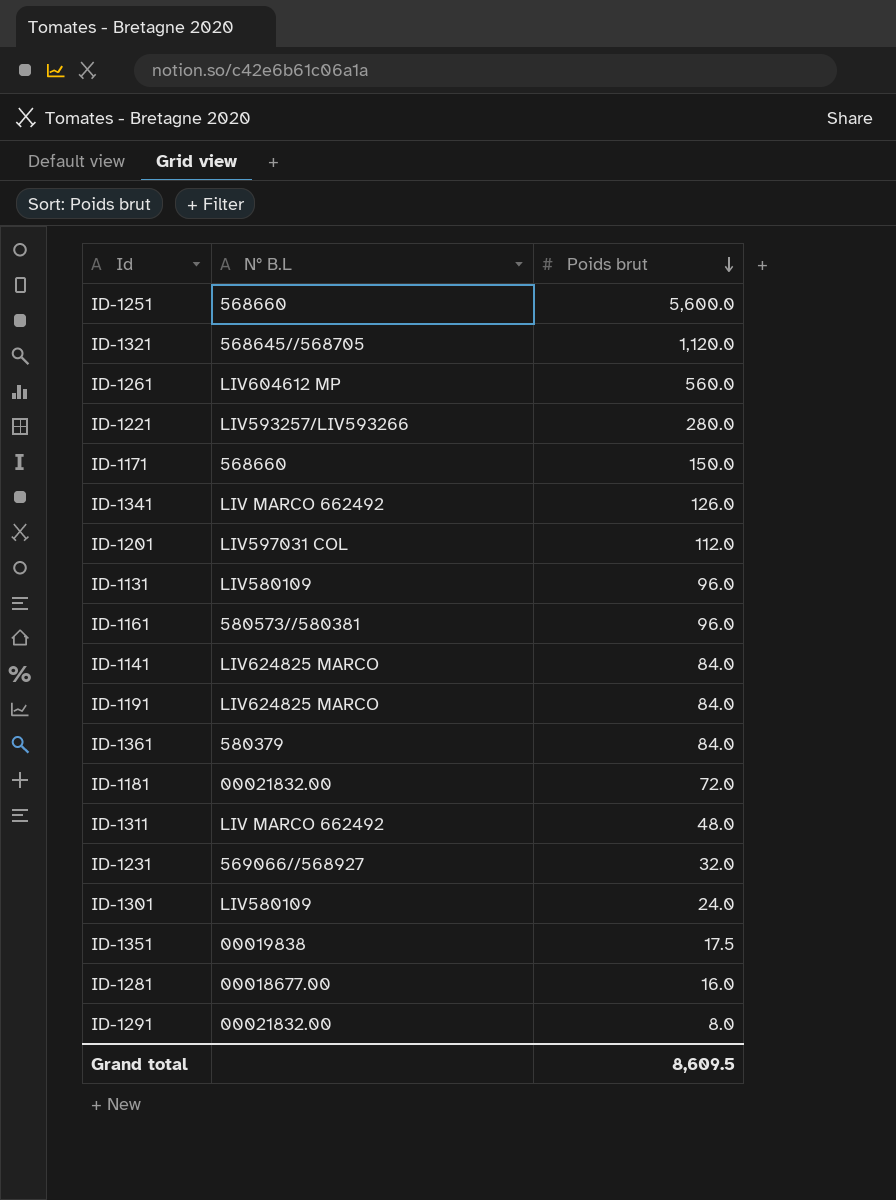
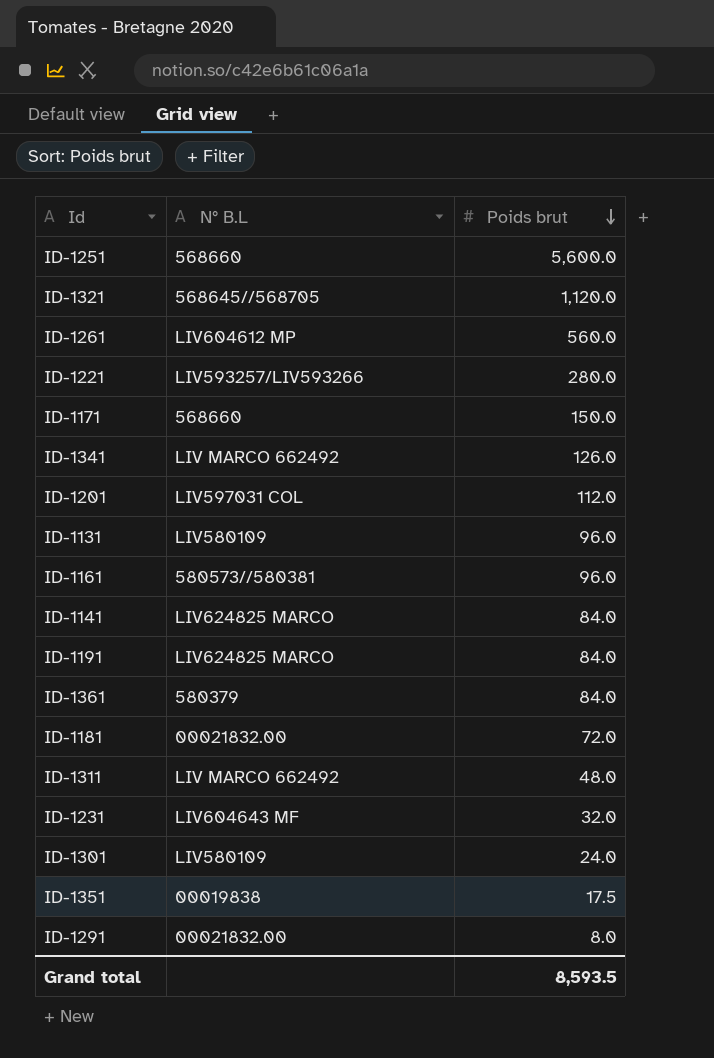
row ID-1281: 00018677.00 | 16.0 -> none
ID-1231 | N° B.L: 569066//568927 -> LIV604643 MF
Grand total | Poids brut: 8,609.5 -> 8,593.5

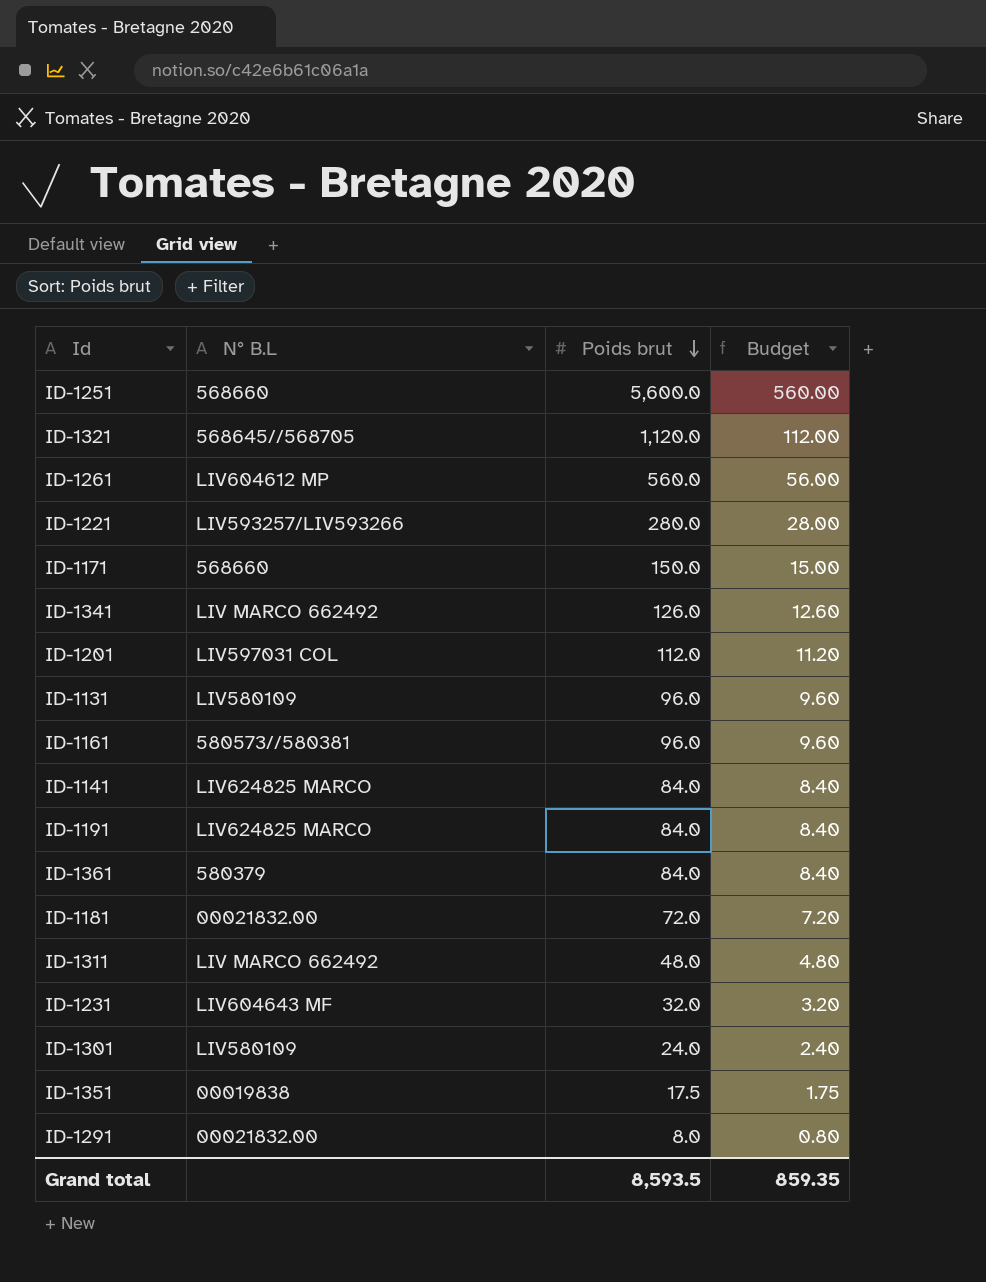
column Budget | formula: none -> [Poids brut] * 0.1

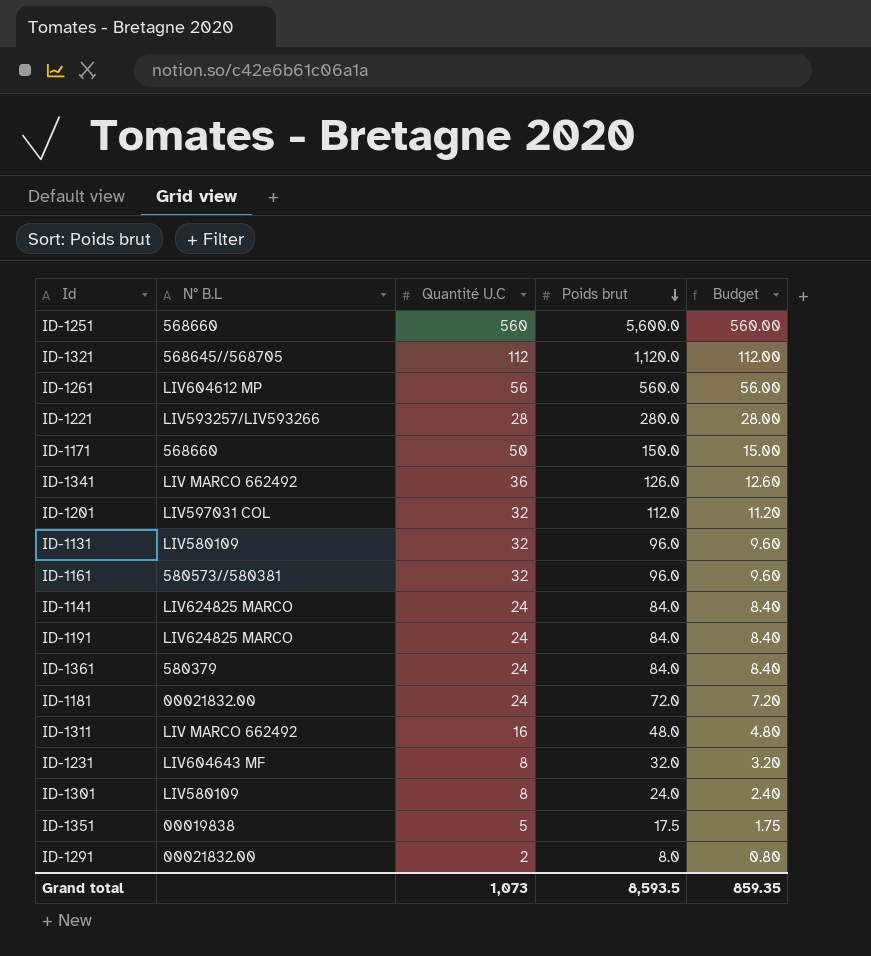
column Quantité U.C | position: none -> 3

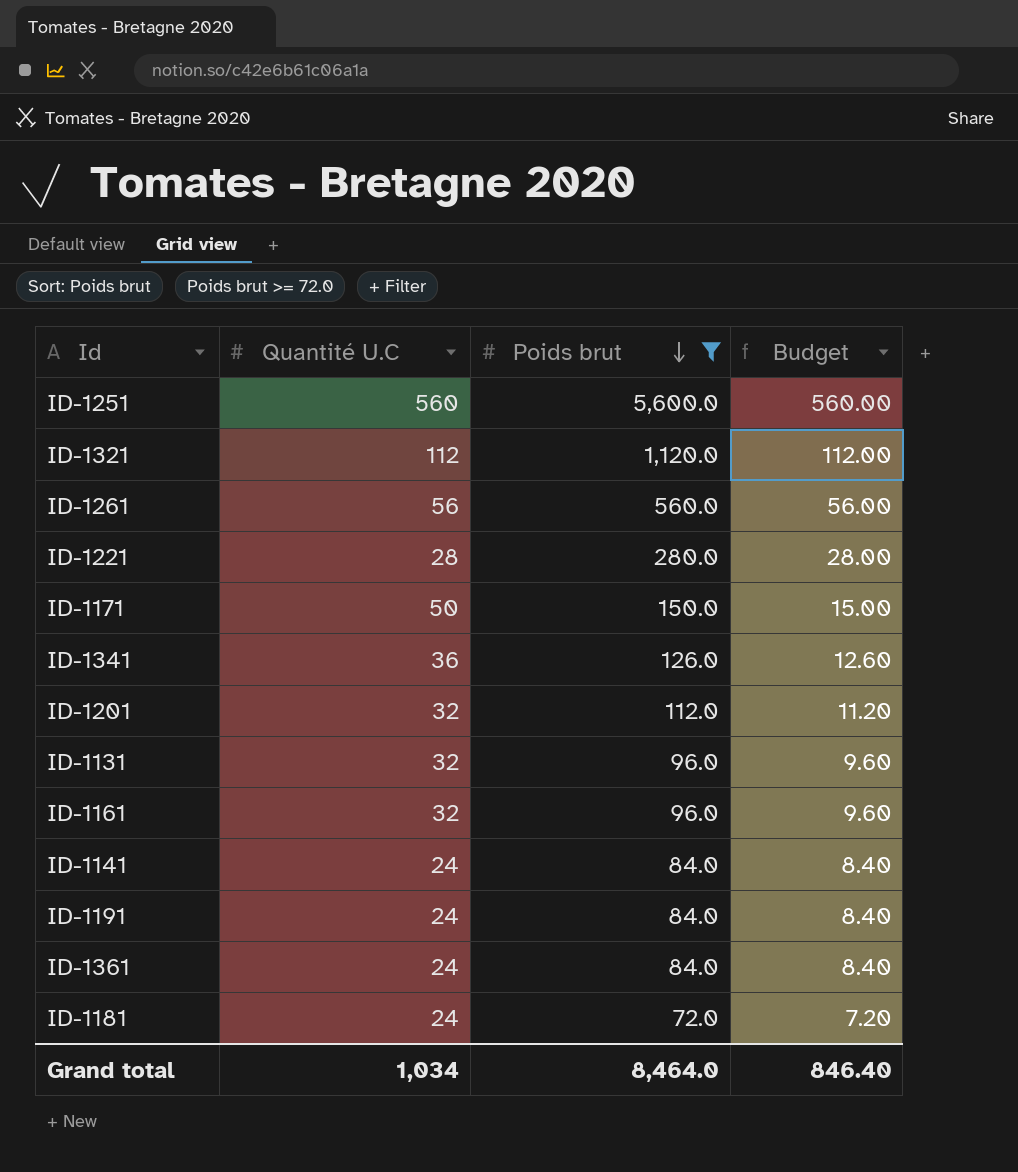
filter: none -> Poids brut >= 72.0
column N° B.L | position: 2 -> none
Grand total | Quantité U.C: 1,073 -> 1,034
Grand total | Poids brut: 8,593.5 -> 8,464.0
Grand total | Budget: 859.35 -> 846.40

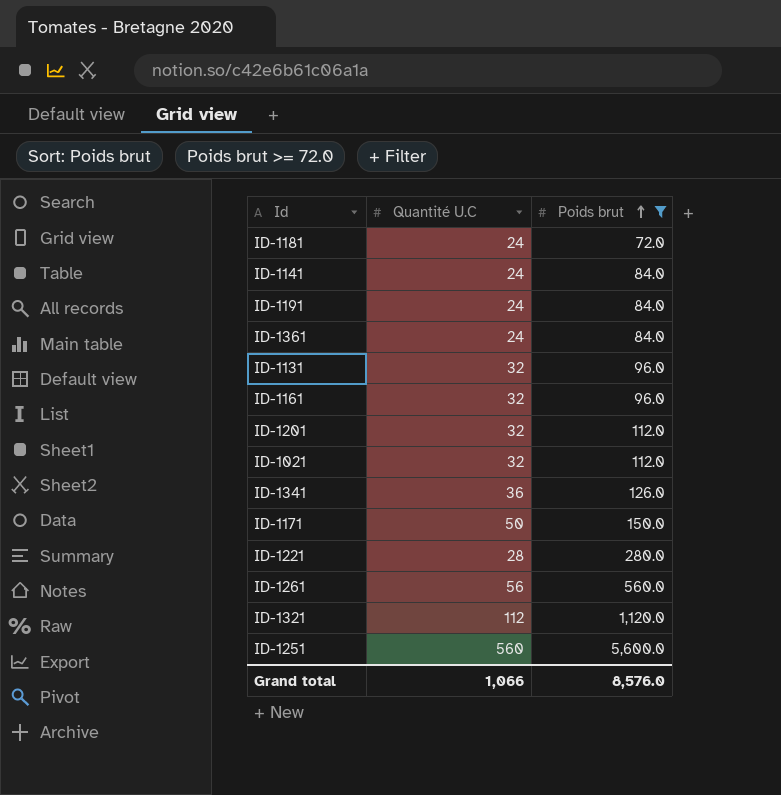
row order: Poids brut descending -> Poids brut ascending
column Budget | formula: [Poids brut] * 0.1 -> none
row ID-1021: none -> 32 | 112.0
Grand total | Quantité U.C: 1,034 -> 1,066
Grand total | Poids brut: 8,464.0 -> 8,576.0

